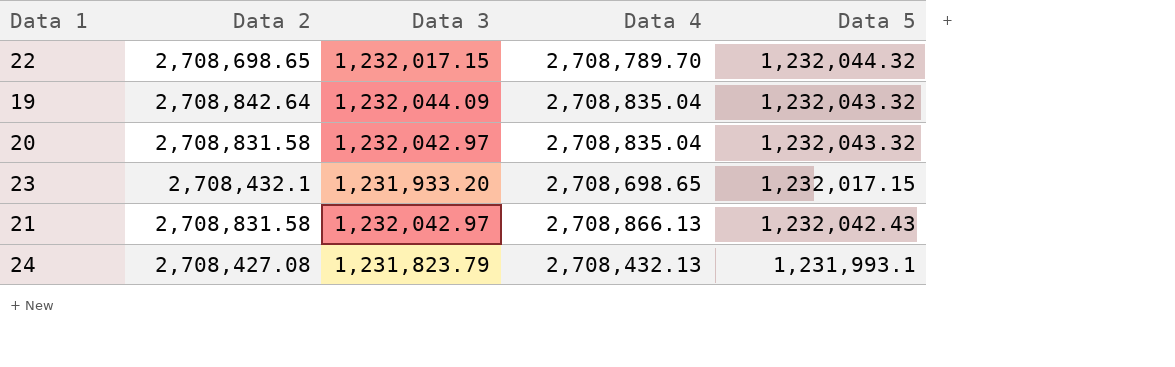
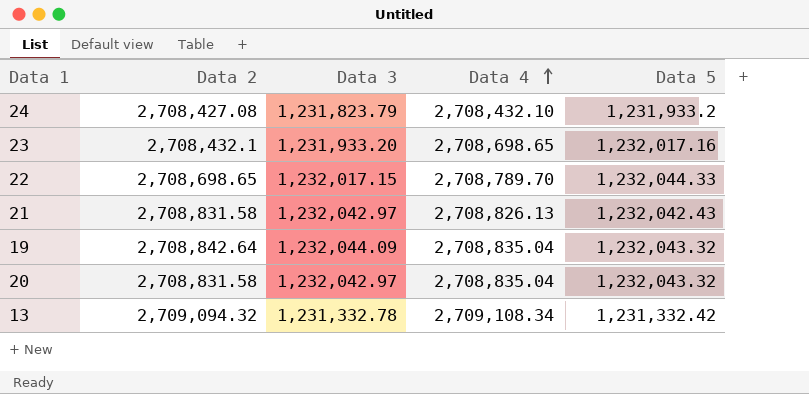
row order: none -> Data 4 ascending
24 | Data 4: 2,708,432.13 -> 2,708,432.10
24 | Data 5: 1,231,993.1 -> 1,231,933.2
23 | Data 5: 1,232,017.15 -> 1,232,017.16
22 | Data 5: 1,232,044.32 -> 1,232,044.33
21 | Data 4: 2,708,866.13 -> 2,708,826.13
row 13: none -> 2,709,094.32 | 1,231,332.78 | 2,709,108.34 | 1,231,332.42

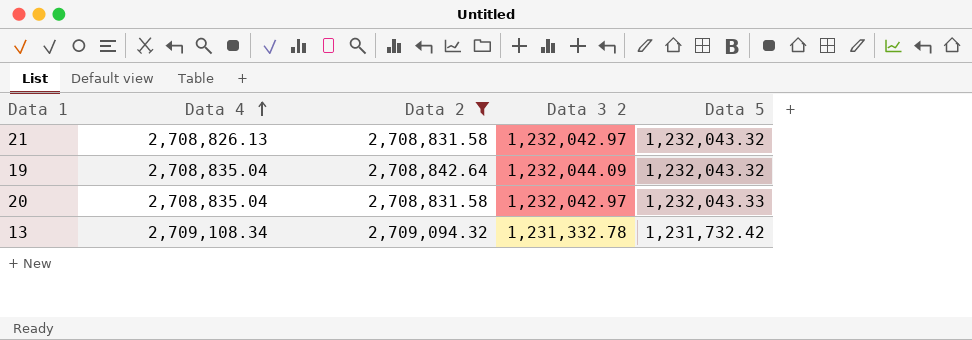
filter: none -> Data 2 >= 2,708,831.58
column Data 4 | position: 4 -> 2
column name: Data 3 -> Data 3 2
21 | Data 5: 1,232,042.43 -> 1,232,043.32
20 | Data 5: 1,232,043.32 -> 1,232,043.33
13 | Data 5: 1,231,332.42 -> 1,231,732.42

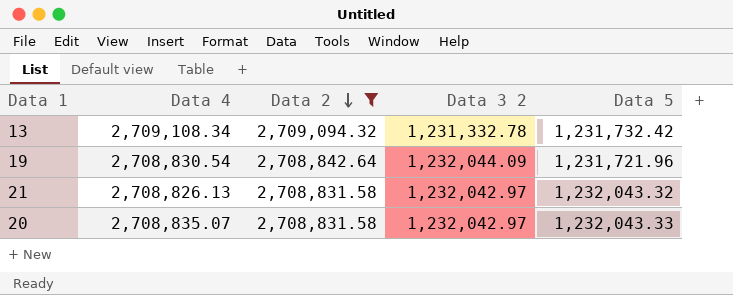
row order: Data 4 ascending -> Data 2 descending
19 | Data 4: 2,708,835.04 -> 2,708,830.54
19 | Data 5: 1,232,043.32 -> 1,231,721.96
20 | Data 4: 2,708,835.04 -> 2,708,835.07

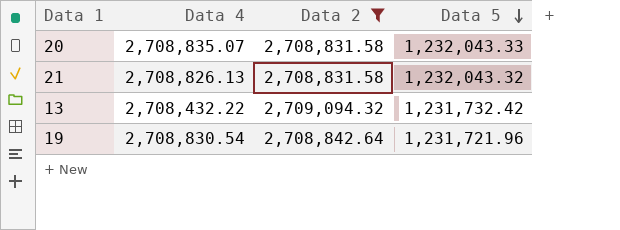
row order: Data 2 descending -> Data 5 descending
column Data 3 2 | position: 4 -> none
13 | Data 4: 2,709,108.34 -> 2,708,432.22

